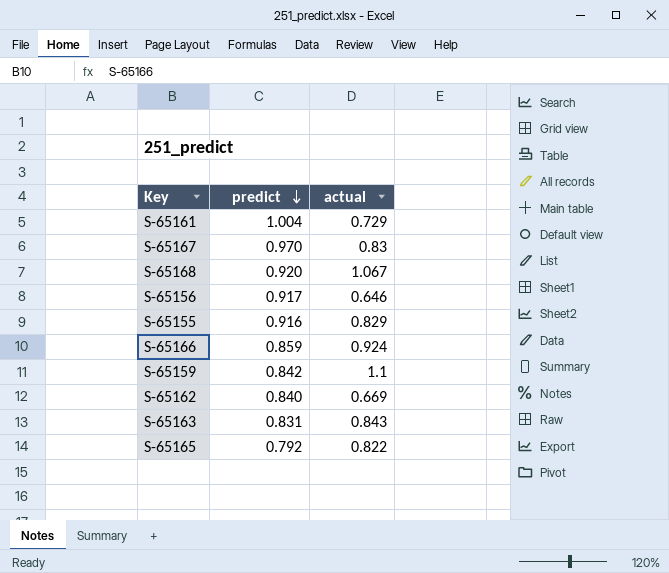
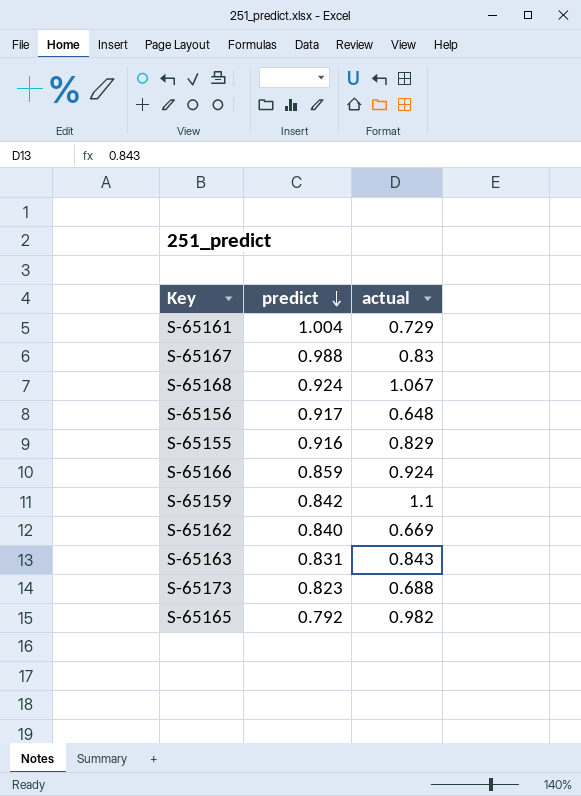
S-65167 | predict: 0.970 -> 0.988
S-65168 | predict: 0.920 -> 0.924
S-65156 | actual: 0.646 -> 0.648
row S-65173: none -> 0.823 | 0.688
S-65165 | actual: 0.822 -> 0.982

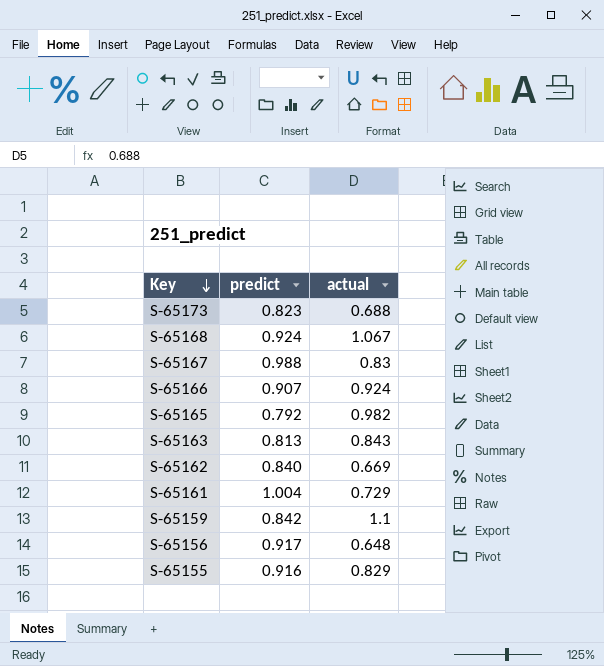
row order: predict descending -> Key descending
S-65166 | predict: 0.859 -> 0.907
S-65163 | predict: 0.831 -> 0.813

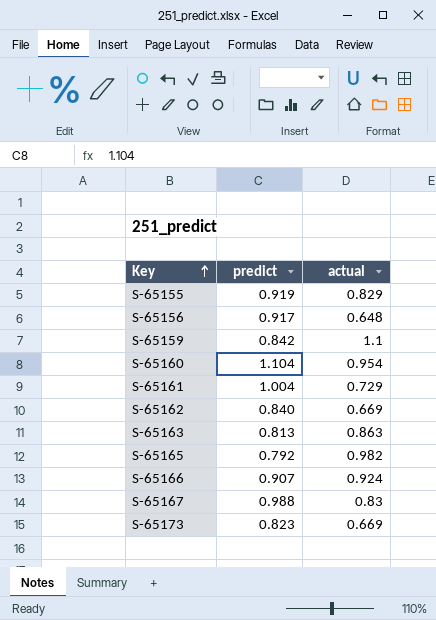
row order: Key descending -> Key ascending
row S-65168: 0.924 | 1.067 -> none
S-65155 | predict: 0.916 -> 0.919
row S-65160: none -> 1.104 | 0.954
S-65163 | actual: 0.843 -> 0.863
S-65173 | actual: 0.688 -> 0.669

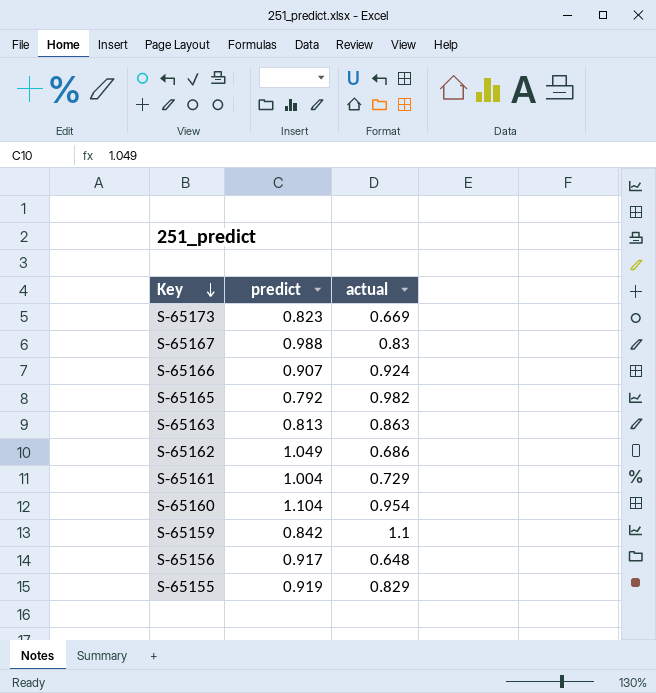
row order: Key ascending -> Key descending
S-65162 | predict: 0.840 -> 1.049
S-65162 | actual: 0.669 -> 0.686

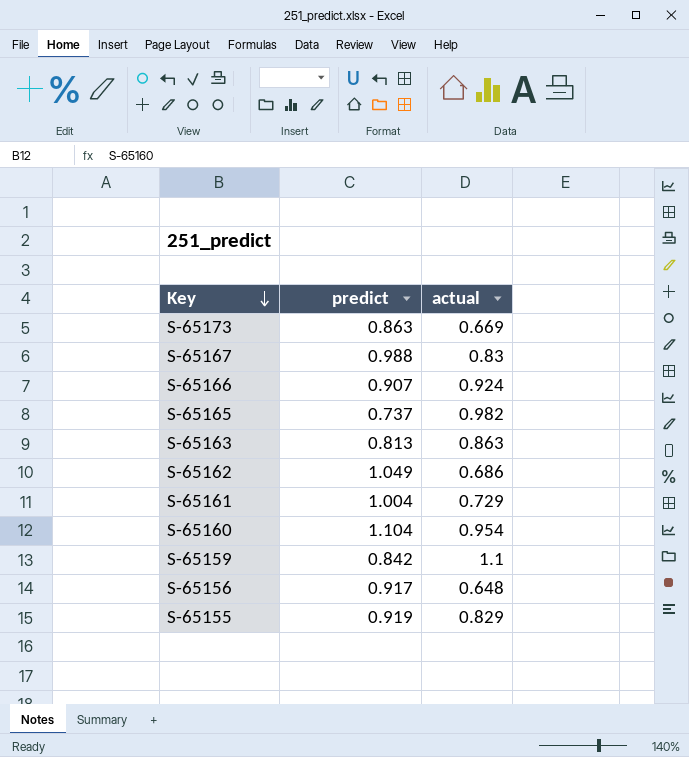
S-65173 | predict: 0.823 -> 0.863
S-65165 | predict: 0.792 -> 0.737

